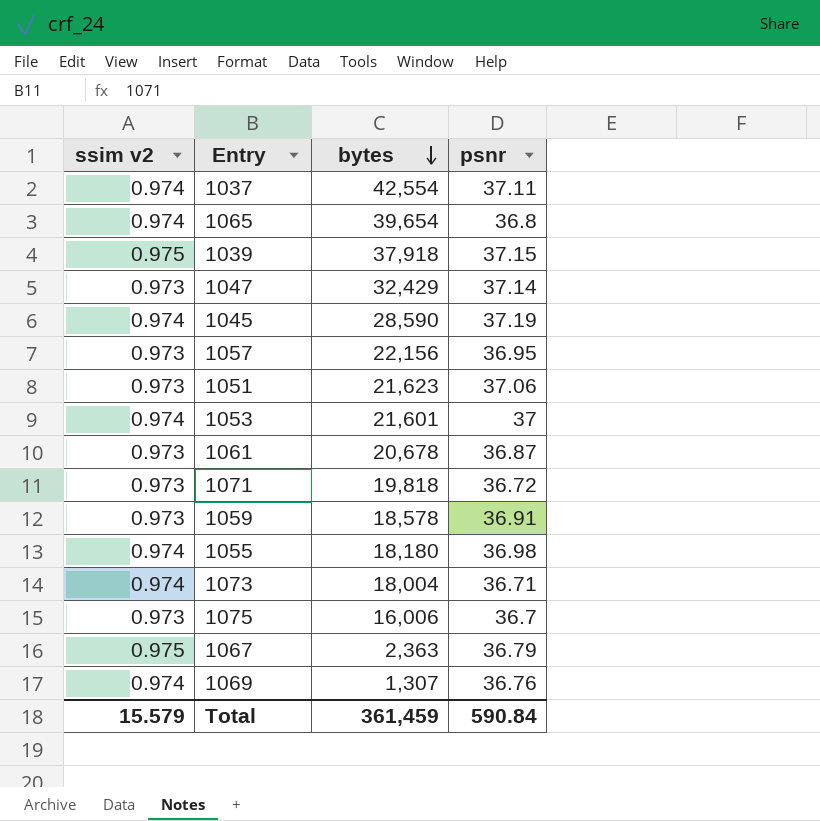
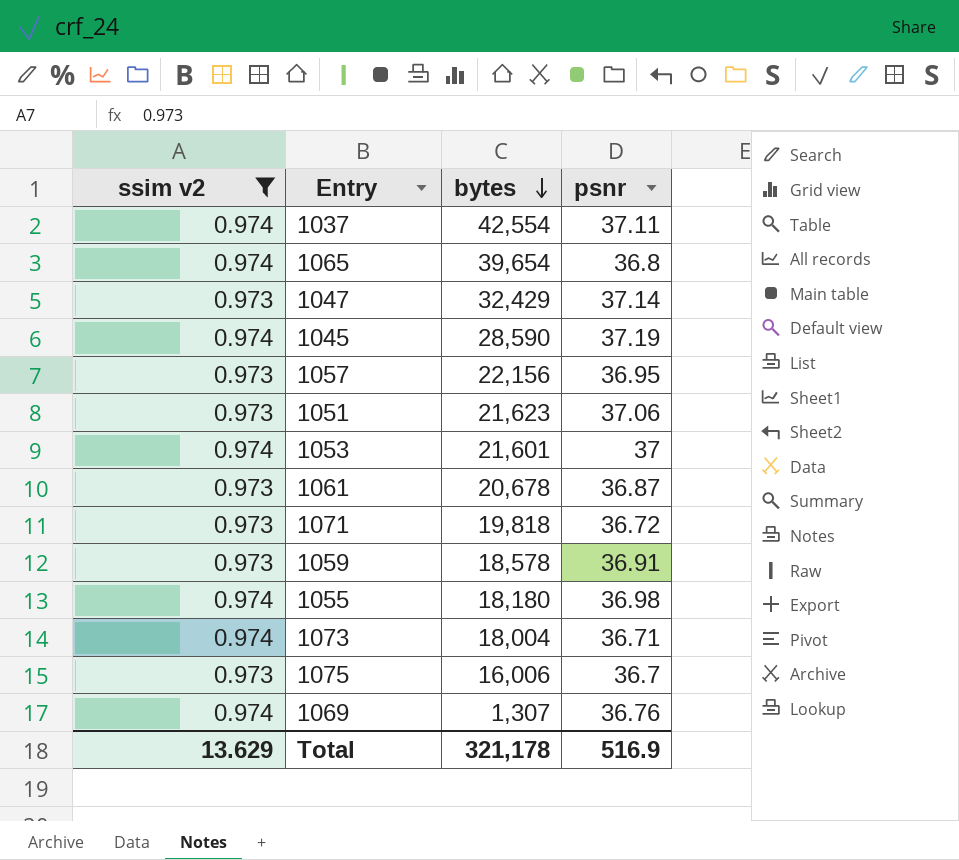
filter: none -> ssim v2 != 0.975
Total | ssim v2: 15.579 -> 13.629
Total | bytes: 361,459 -> 321,178
Total | psnr: 590.84 -> 516.9

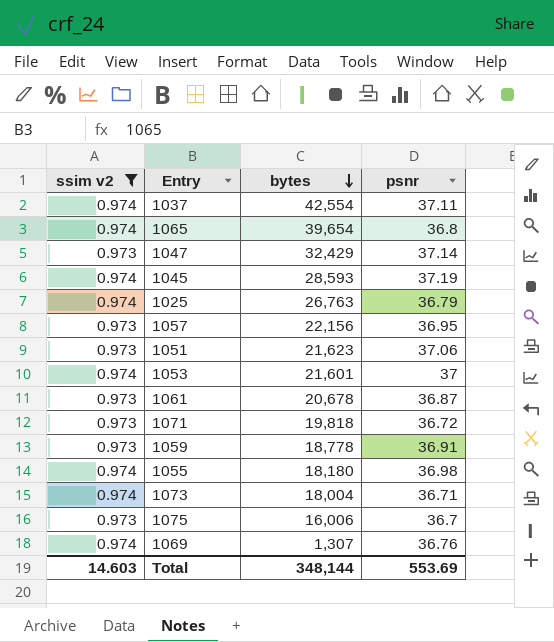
1045 | bytes: 28,590 -> 28,593
row 1025: none -> 0.974 | 26,763 | 36.79
1059 | bytes: 18,578 -> 18,778
Total | ssim v2: 13.629 -> 14.603
Total | bytes: 321,178 -> 348,144
Total | psnr: 516.9 -> 553.69

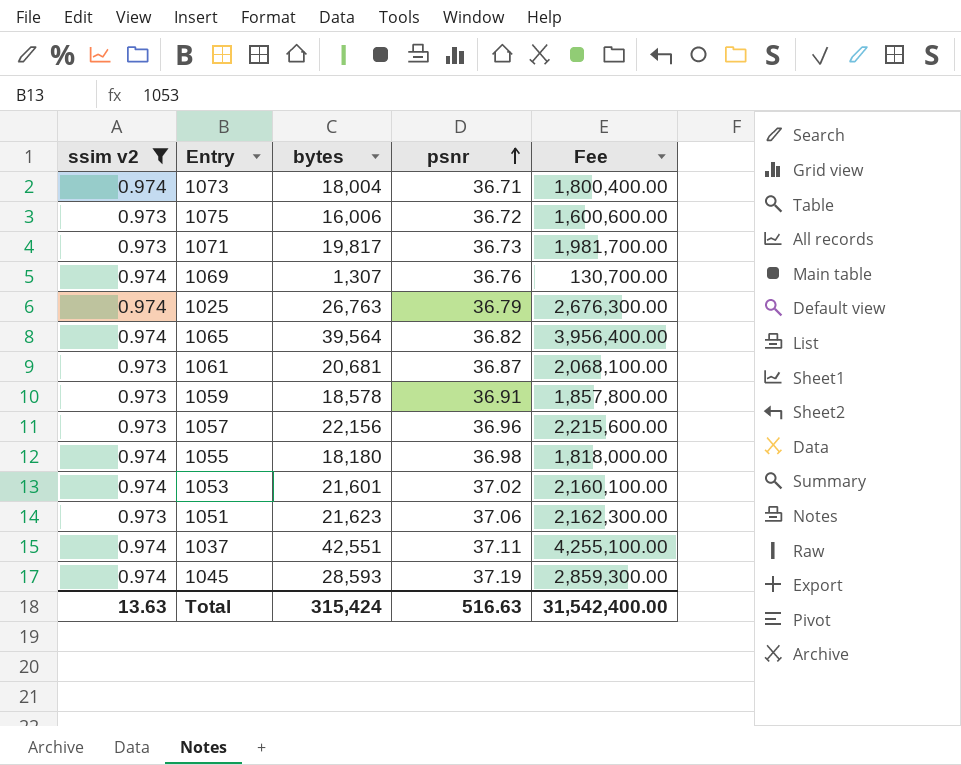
row order: bytes descending -> psnr ascending
column Fee | formula: none -> [bytes] * 100
row 1047: 0.973 | 32,429 | 37.14 -> none
1075 | psnr: 36.7 -> 36.72
1071 | bytes: 19,818 -> 19,817
1071 | psnr: 36.72 -> 36.73
1065 | bytes: 39,654 -> 39,564
1065 | psnr: 36.8 -> 36.82
1061 | bytes: 20,678 -> 20,681
1059 | bytes: 18,778 -> 18,578
1057 | psnr: 36.95 -> 36.96
1053 | psnr: 37 -> 37.02
1037 | bytes: 42,554 -> 42,551
Total | ssim v2: 14.603 -> 13.63
Total | bytes: 348,144 -> 315,424
Total | psnr: 553.69 -> 516.63

